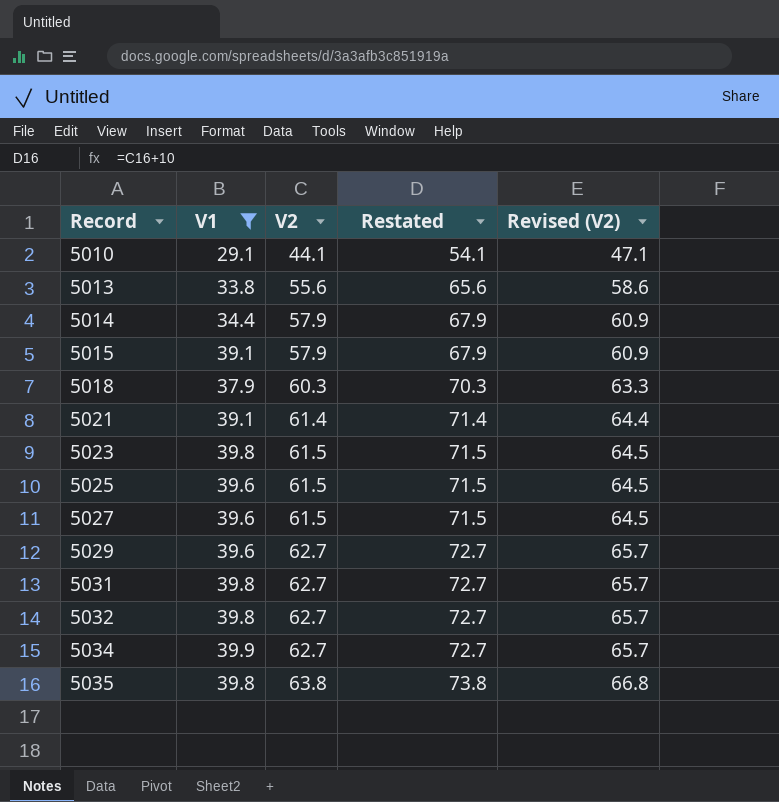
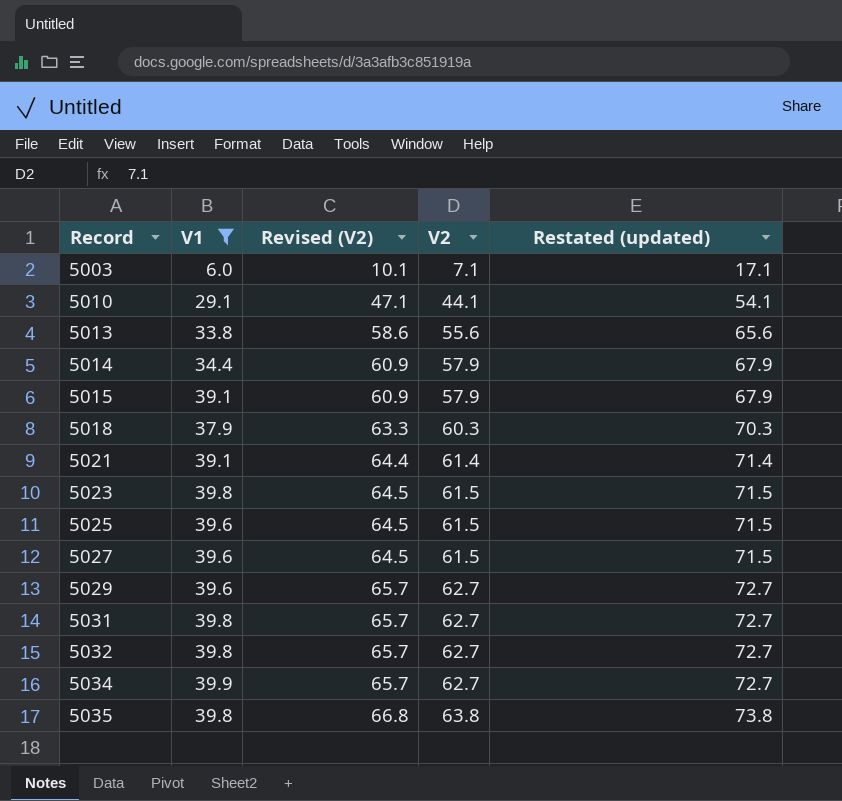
column Revised (V2) | position: 5 -> 3
column name: Restated -> Restated (updated)
row 5003: none -> 6.0 | 10.1 | 7.1 | 17.1

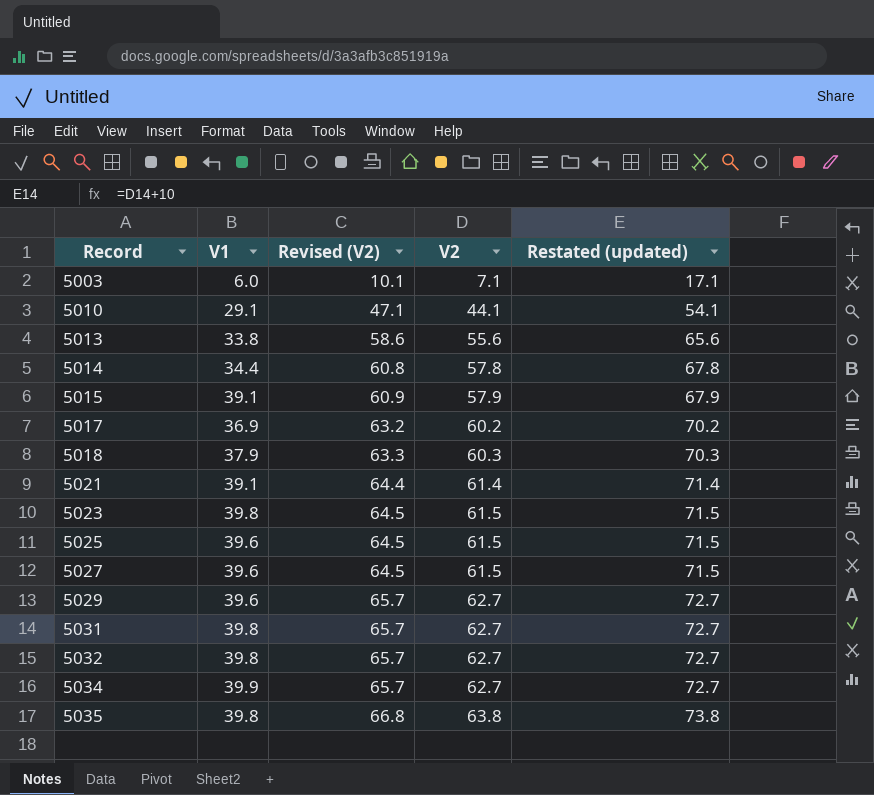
filter: V1 != 36.9 -> none
5014 | Revised (V2): 60.9 -> 60.8
5014 | V2: 57.9 -> 57.8
5014 | Restated (updated): 67.9 -> 67.8

